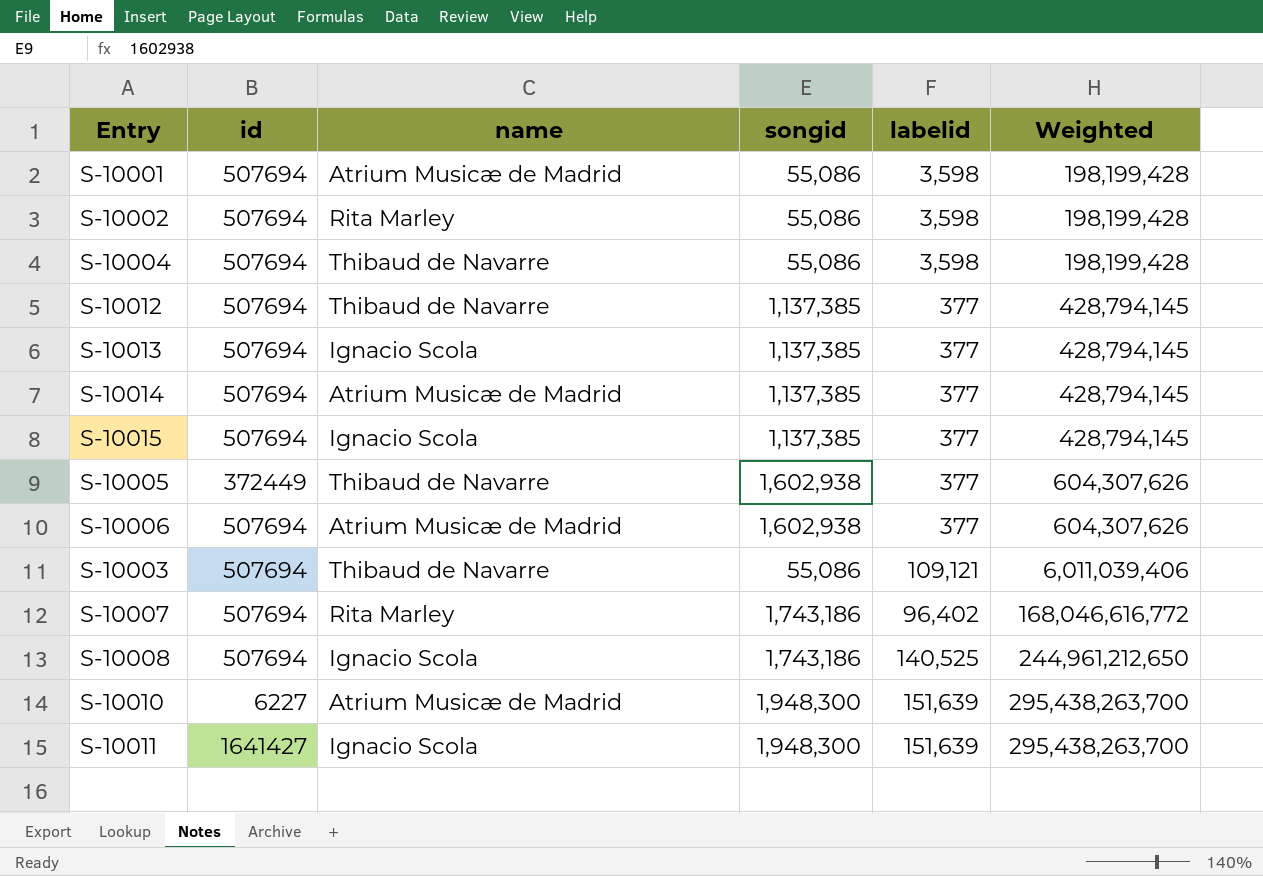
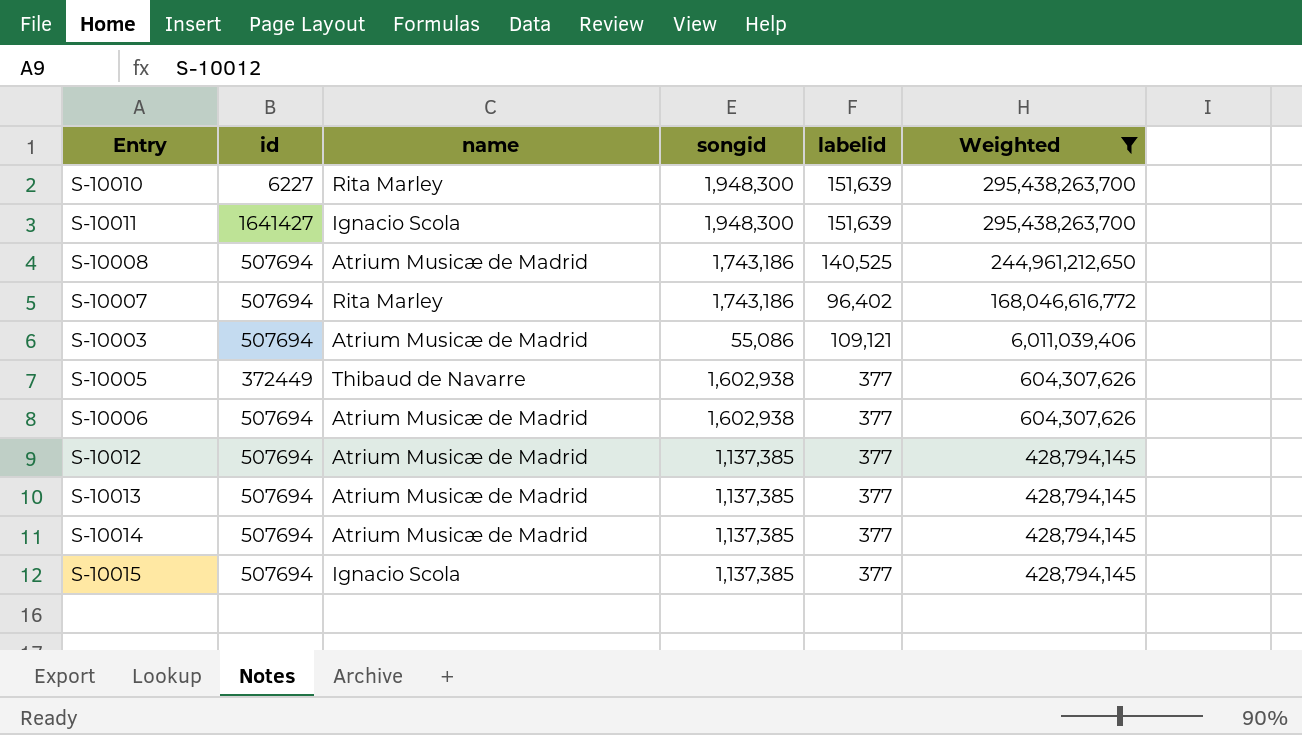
filter: none -> Weighted != 198,199,428
row order: Weighted ascending -> Weighted descending
S-10010 | name: Atrium Musicæ de Madrid -> Rita Marley
S-10008 | name: Ignacio Scola -> Atrium Musicæ de Madrid
S-10003 | name: Thibaud de Navarre -> Atrium Musicæ de Madrid
S-10012 | name: Thibaud de Navarre -> Atrium Musicæ de Madrid
S-10013 | name: Ignacio Scola -> Atrium Musicæ de Madrid

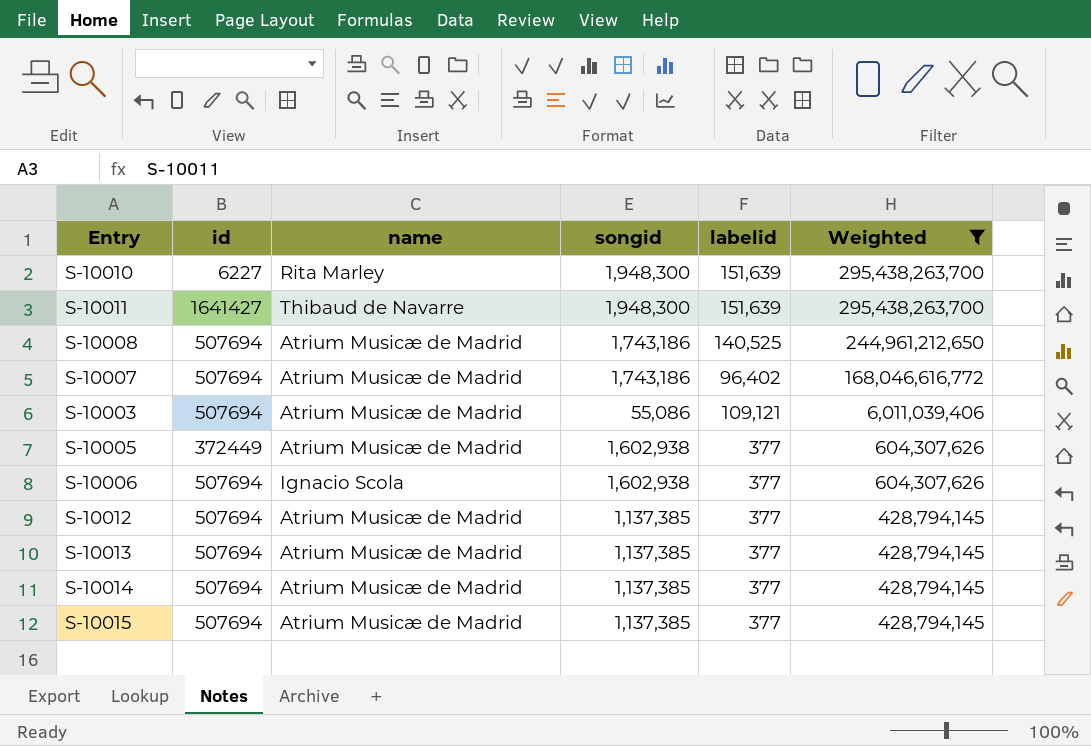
S-10011 | name: Ignacio Scola -> Thibaud de Navarre
S-10007 | name: Rita Marley -> Atrium Musicæ de Madrid
S-10005 | name: Thibaud de Navarre -> Atrium Musicæ de Madrid
S-10006 | name: Atrium Musicæ de Madrid -> Ignacio Scola
S-10015 | name: Ignacio Scola -> Atrium Musicæ de Madrid

